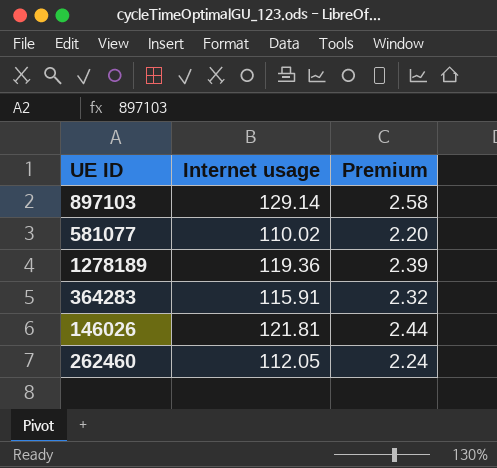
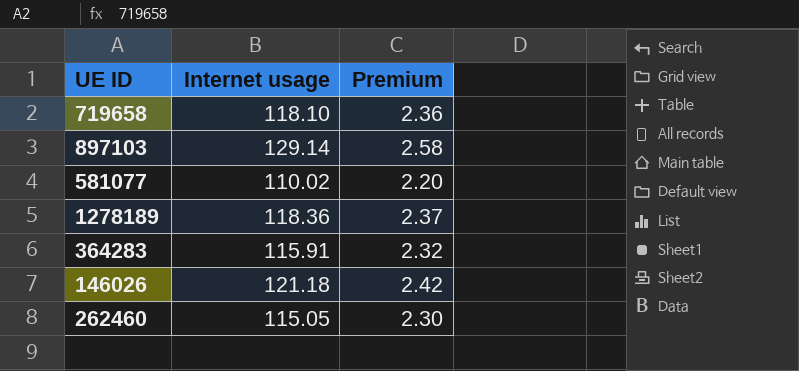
row 719658: none -> 118.10 | 2.36
1278189 | Internet usage: 119.36 -> 118.36
1278189 | Premium: 2.39 -> 2.37
146026 | Internet usage: 121.81 -> 121.18
146026 | Premium: 2.44 -> 2.42
262460 | Internet usage: 112.05 -> 115.05
262460 | Premium: 2.24 -> 2.30

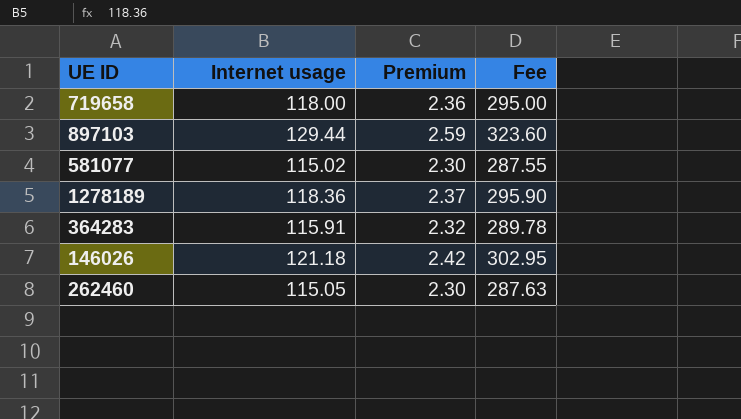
column Fee | formula: none -> [Internet usage] * 2.5
719658 | Internet usage: 118.10 -> 118.00
897103 | Internet usage: 129.14 -> 129.44
897103 | Premium: 2.58 -> 2.59
581077 | Internet usage: 110.02 -> 115.02
581077 | Premium: 2.20 -> 2.30

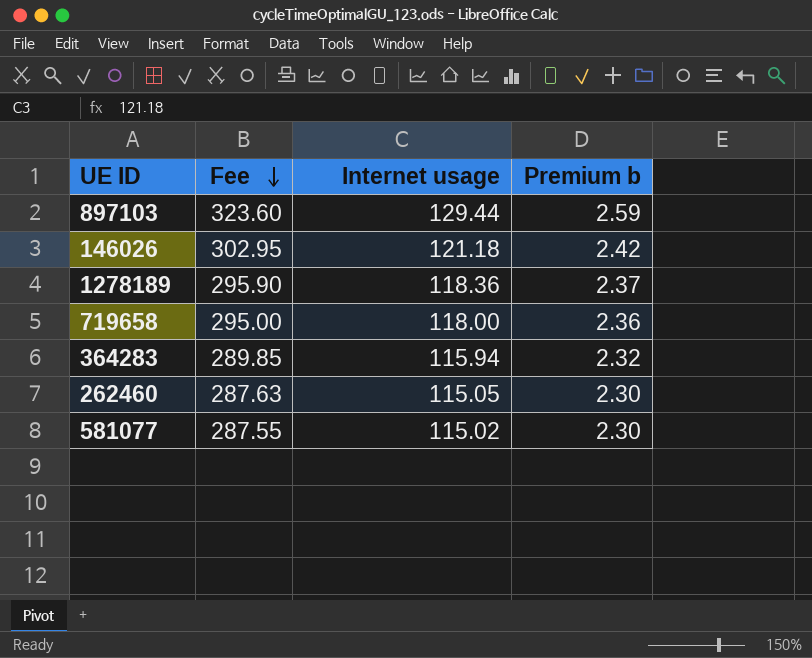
row order: none -> Fee descending
column Fee | position: 4 -> 2
column name: Premium -> Premium b
364283 | Fee: 289.78 -> 289.85
364283 | Internet usage: 115.91 -> 115.94

